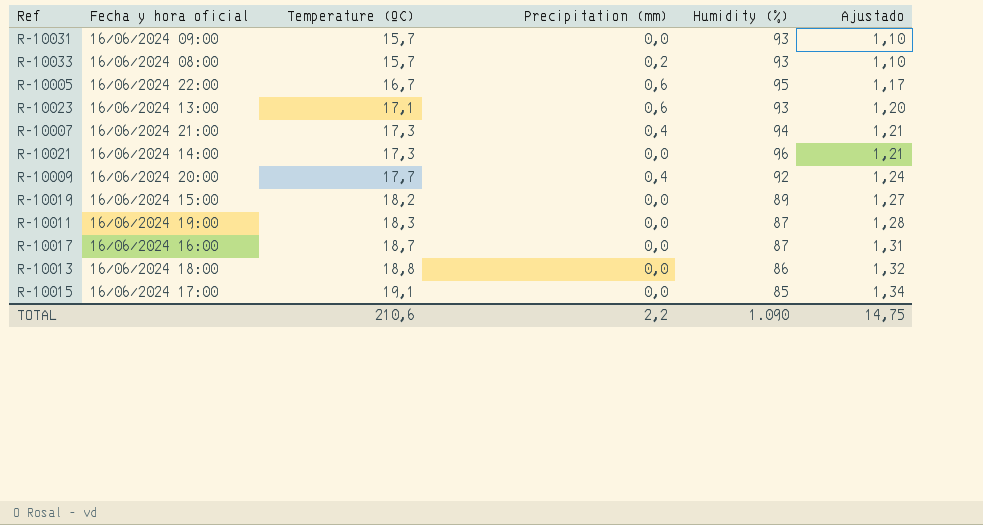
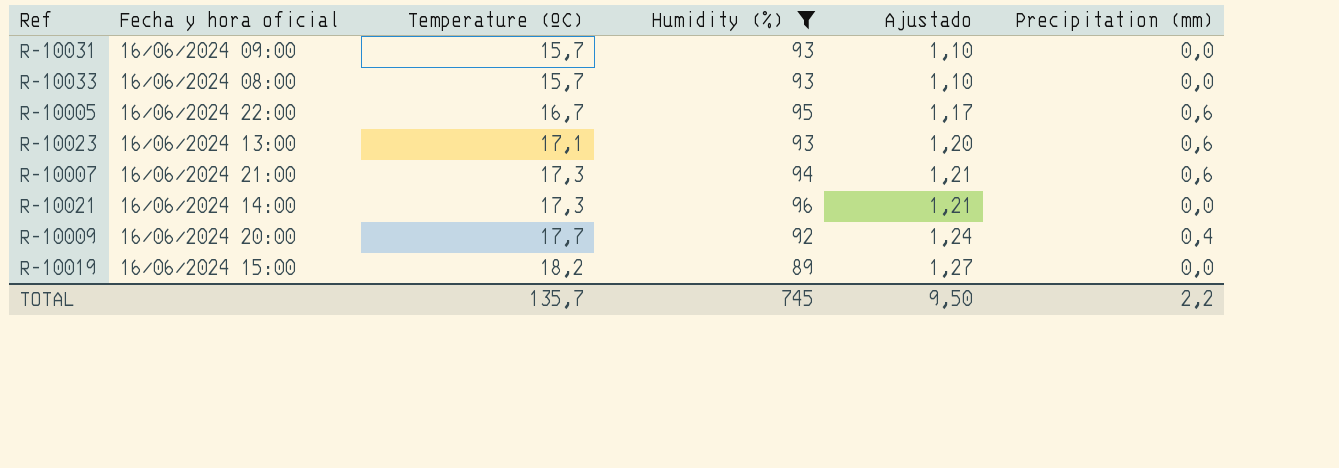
filter: none -> Humidity (%) >= 89
column Precipitation (mm) | position: 4 -> 6
R-10033 | Precipitation (mm): 0,2 -> 0,0
R-10007 | Precipitation (mm): 0,4 -> 0,6
TOTAL | Temperature (ºC): 210,6 -> 135,7
TOTAL | Humidity (%): 1.090 -> 745
TOTAL | Ajustado: 14,75 -> 9,50

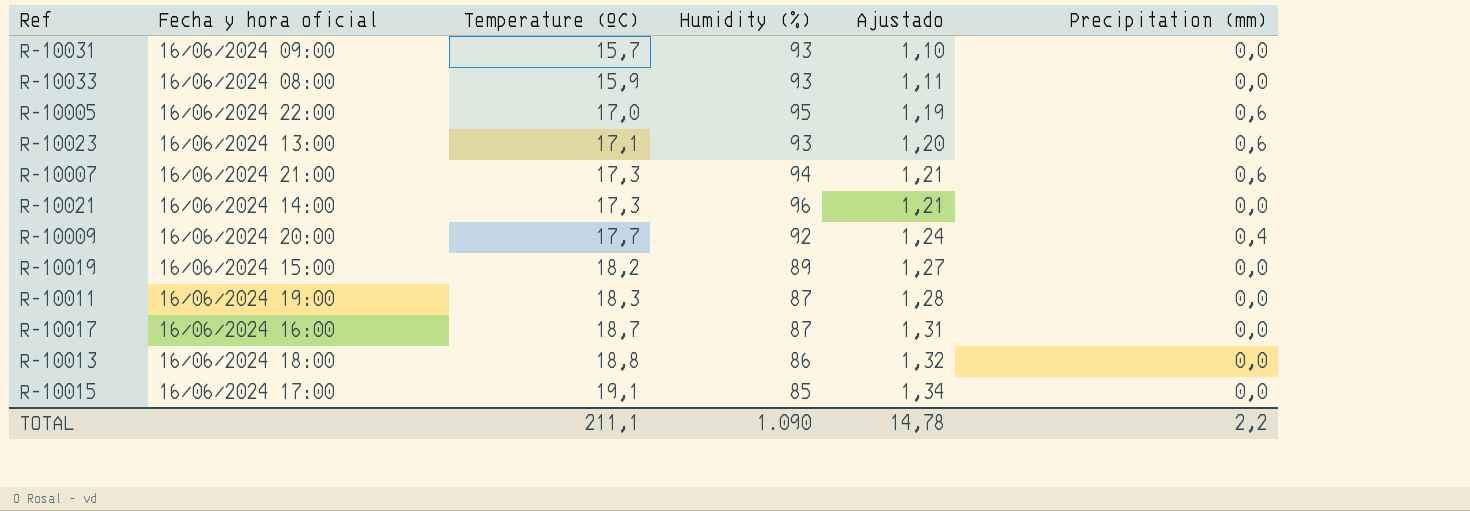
filter: Humidity (%) >= 89 -> none
R-10033 | Temperature (ºC): 15,7 -> 15,9
R-10033 | Ajustado: 1,10 -> 1,11
R-10005 | Temperature (ºC): 16,7 -> 17,0
R-10005 | Ajustado: 1,17 -> 1,19
TOTAL | Temperature (ºC): 135,7 -> 211,1
TOTAL | Humidity (%): 745 -> 1.090
TOTAL | Ajustado: 9,50 -> 14,78

